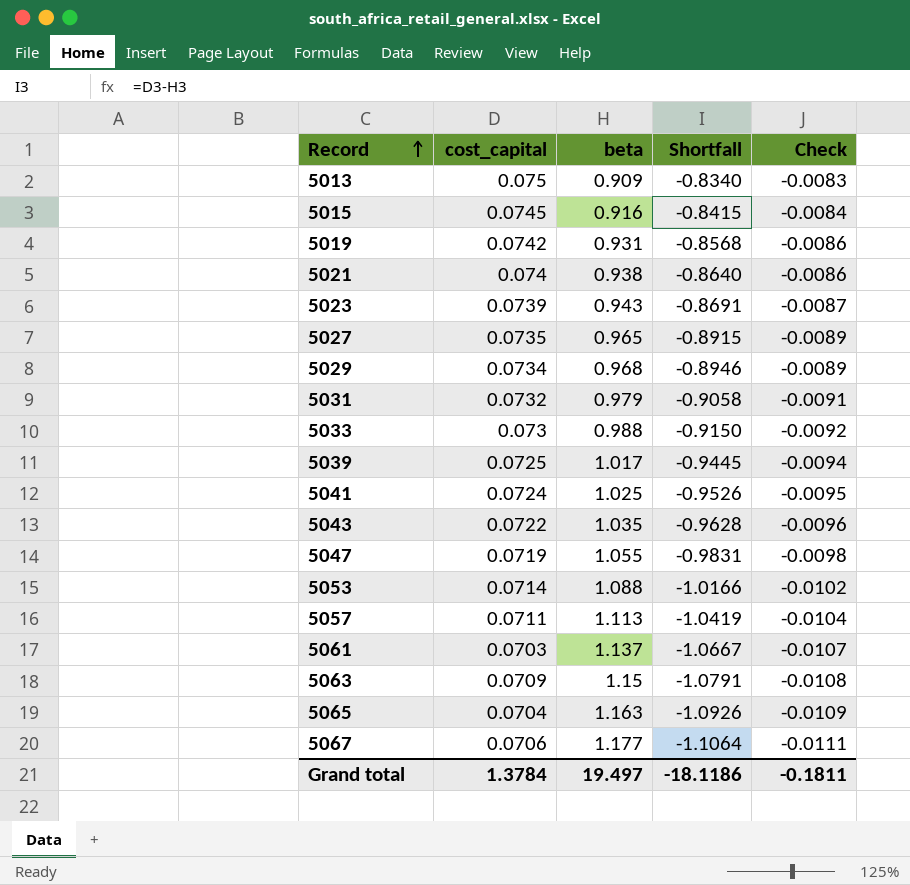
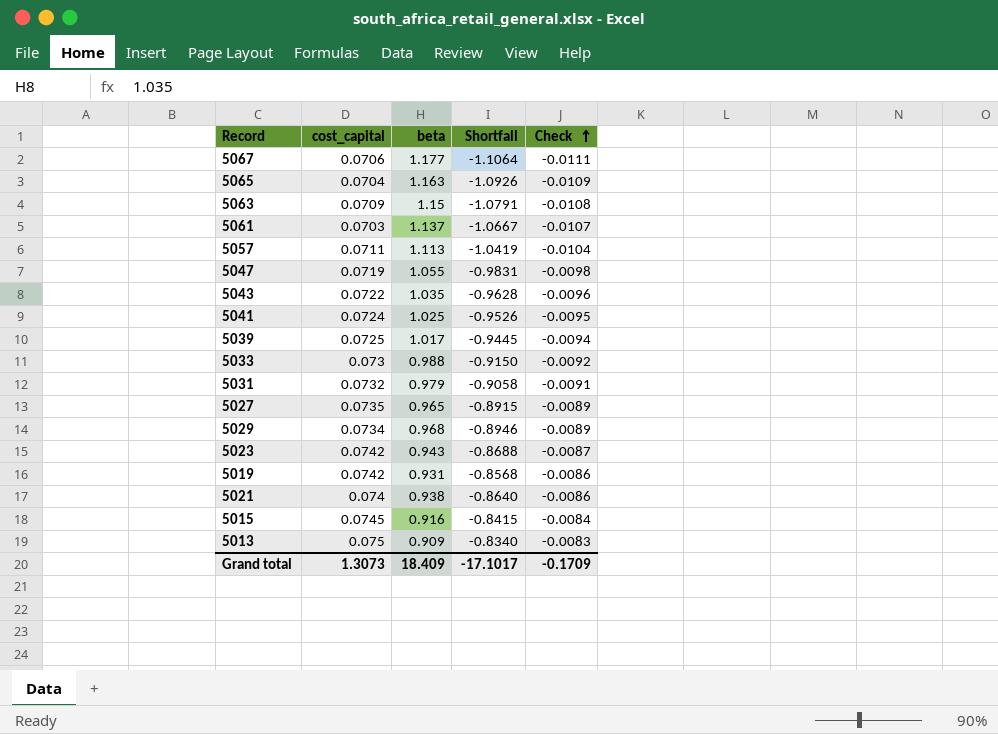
row order: Record ascending -> Check ascending
row 5053: 0.0714 | 1.088 | -1.0166 | -0.0102 -> none
5023 | cost_capital: 0.0739 -> 0.0742
5023 | Shortfall: -0.8691 -> -0.8688
Grand total | cost_capital: 1.3784 -> 1.3073
Grand total | beta: 19.497 -> 18.409
Grand total | Shortfall: -18.1186 -> -17.1017
Grand total | Check: -0.1811 -> -0.1709

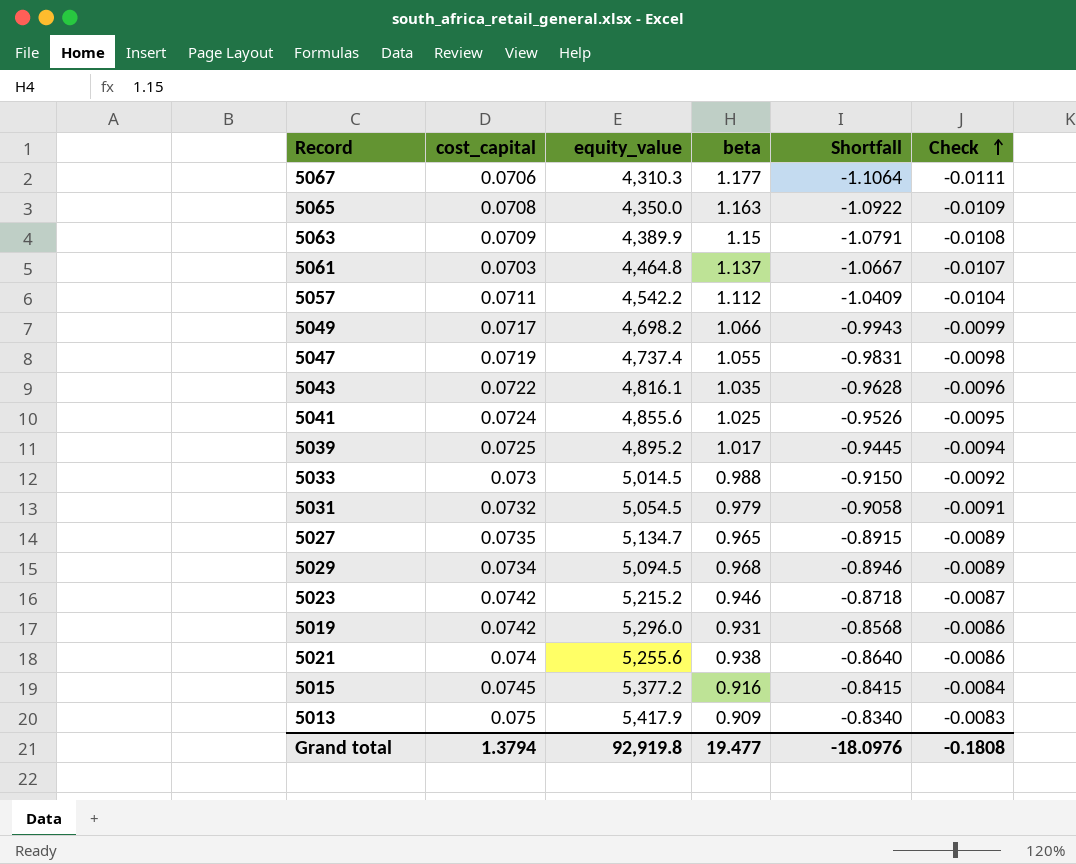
column equity_value | position: none -> 3
5065 | cost_capital: 0.0704 -> 0.0708
5065 | Shortfall: -1.0926 -> -1.0922
5057 | beta: 1.113 -> 1.112
5057 | Shortfall: -1.0419 -> -1.0409
row 5049: none -> 0.0717 | 4,698.2 | 1.066 | -0.9943 | -0.0099
5023 | beta: 0.943 -> 0.946
5023 | Shortfall: -0.8688 -> -0.8718
Grand total | cost_capital: 1.3073 -> 1.3794
Grand total | beta: 18.409 -> 19.477
Grand total | Shortfall: -17.1017 -> -18.0976
Grand total | Check: -0.1709 -> -0.1808

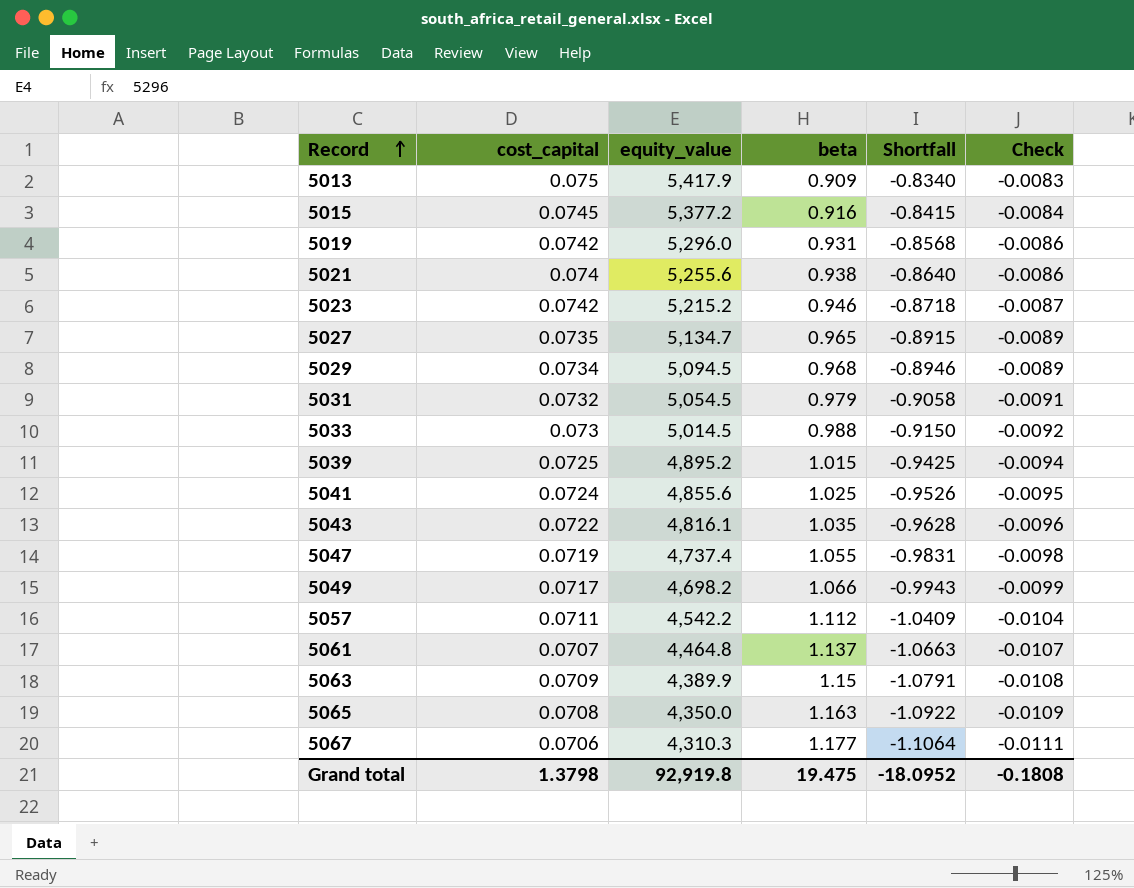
row order: Check ascending -> Record ascending
5039 | beta: 1.017 -> 1.015
5039 | Shortfall: -0.9445 -> -0.9425
5061 | cost_capital: 0.0703 -> 0.0707
5061 | Shortfall: -1.0667 -> -1.0663
Grand total | cost_capital: 1.3794 -> 1.3798
Grand total | beta: 19.477 -> 19.475
Grand total | Shortfall: -18.0976 -> -18.0952

